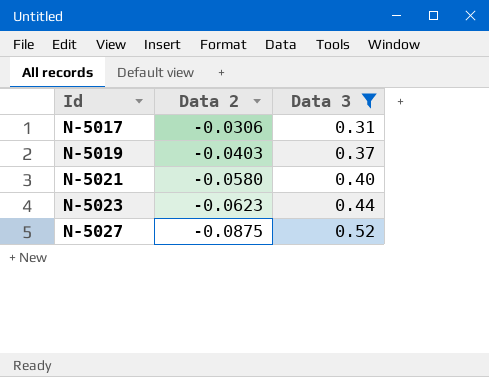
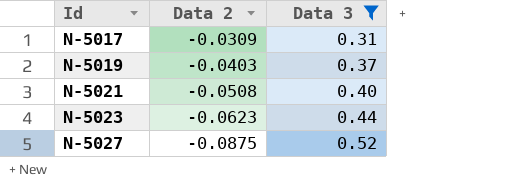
N-5017 | Data 2: -0.0306 -> -0.0309
N-5021 | Data 2: -0.0580 -> -0.0508

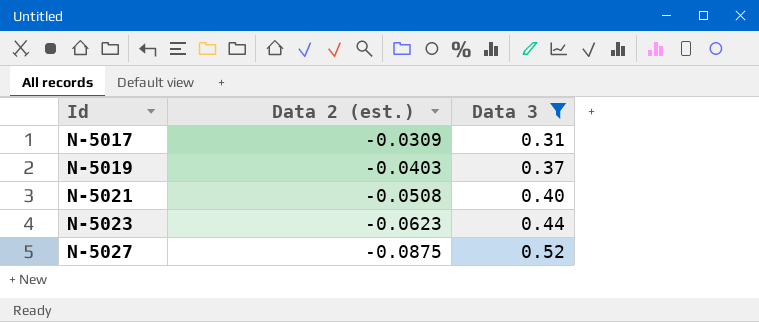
column name: Data 2 -> Data 2 (est.)

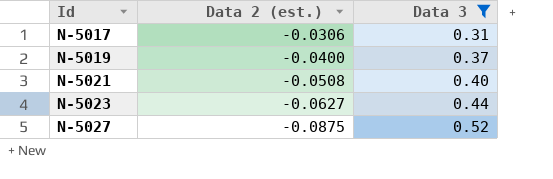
N-5017 | Data 2 (est.): -0.0309 -> -0.0306
N-5019 | Data 2 (est.): -0.0403 -> -0.0400
N-5023 | Data 2 (est.): -0.0623 -> -0.0627

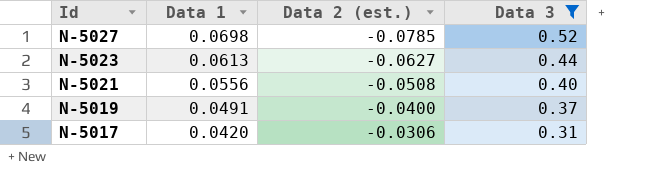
row order: Id ascending -> Id descending
column Data 1 | position: none -> 2
N-5027 | Data 2 (est.): -0.0875 -> -0.0785

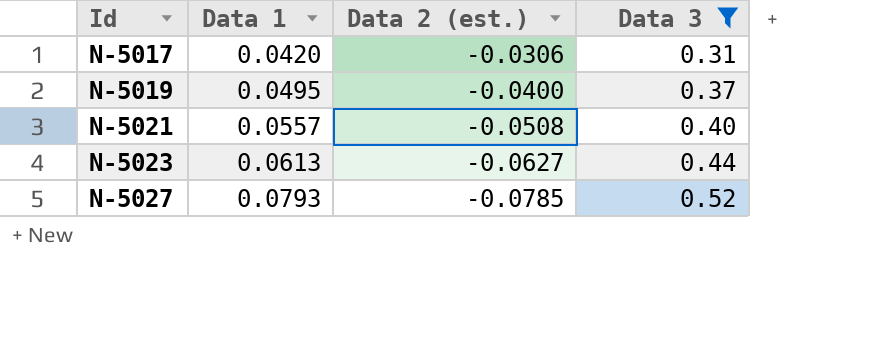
row order: Id descending -> Id ascending
N-5019 | Data 1: 0.0491 -> 0.0495
N-5021 | Data 1: 0.0556 -> 0.0557
N-5027 | Data 1: 0.0698 -> 0.0793

